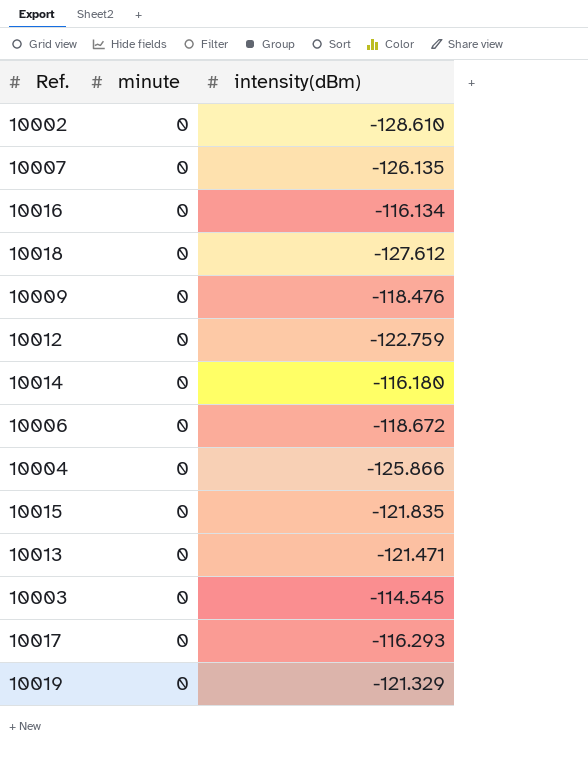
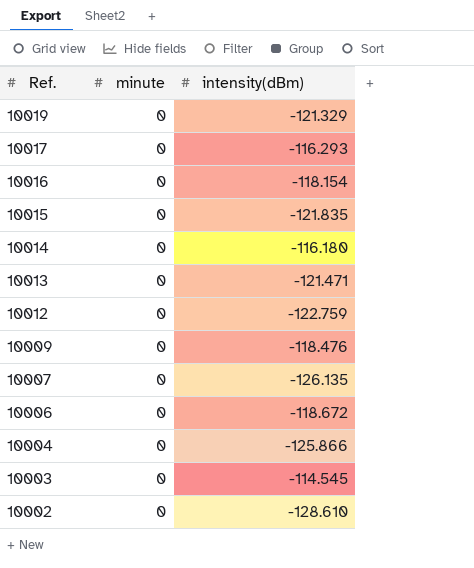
row order: none -> Ref. descending
row 10018: 0 | -127.612 -> none
10016 | intensity(dBm): -116.134 -> -118.154

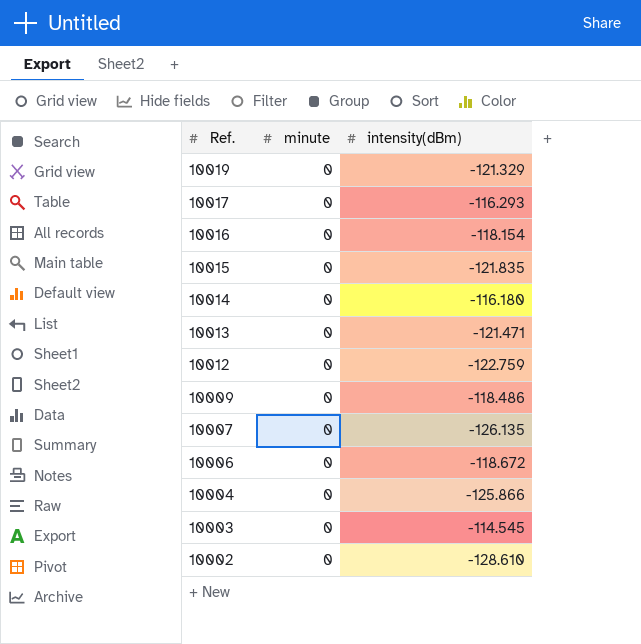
10009 | intensity(dBm): -118.476 -> -118.486

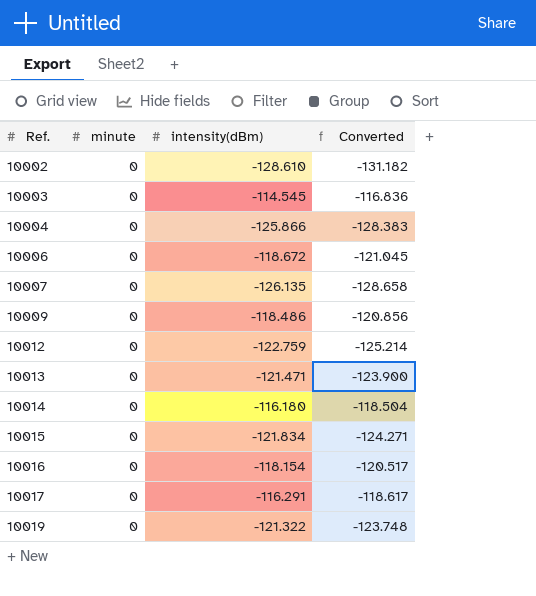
row order: Ref. descending -> Ref. ascending
column Converted | formula: none -> [intensity(dBm)] * 1.02
10015 | intensity(dBm): -121.835 -> -121.834
10017 | intensity(dBm): -116.293 -> -116.291
10019 | intensity(dBm): -121.329 -> -121.322

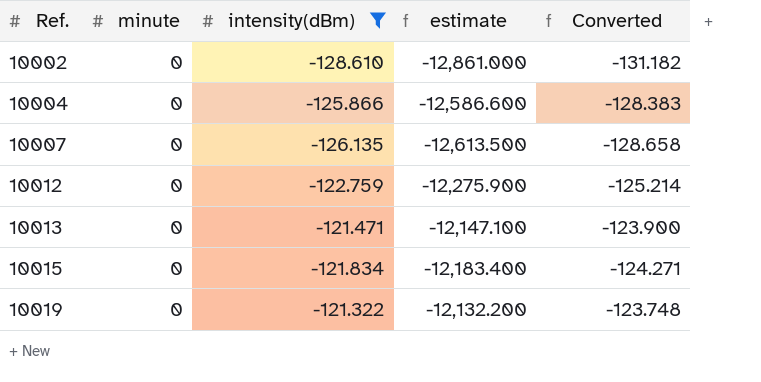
filter: none -> intensity(dBm) <= -121.322
column estimate | formula: none -> [intensity(dBm)] * 100

